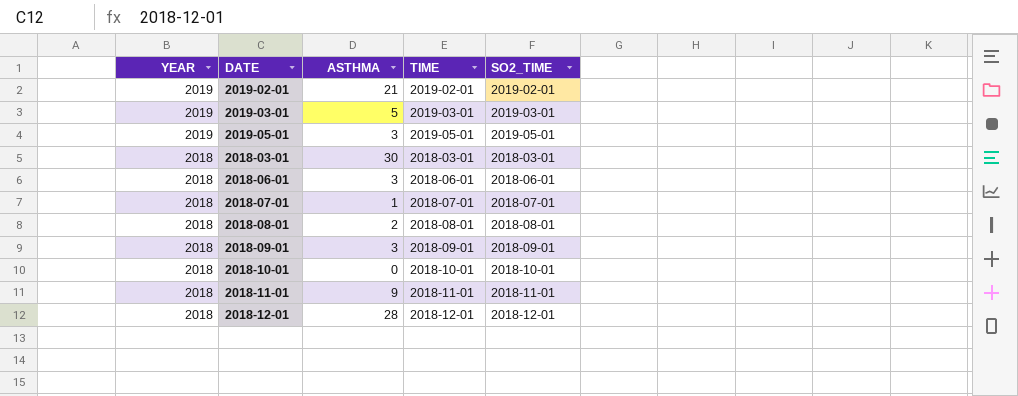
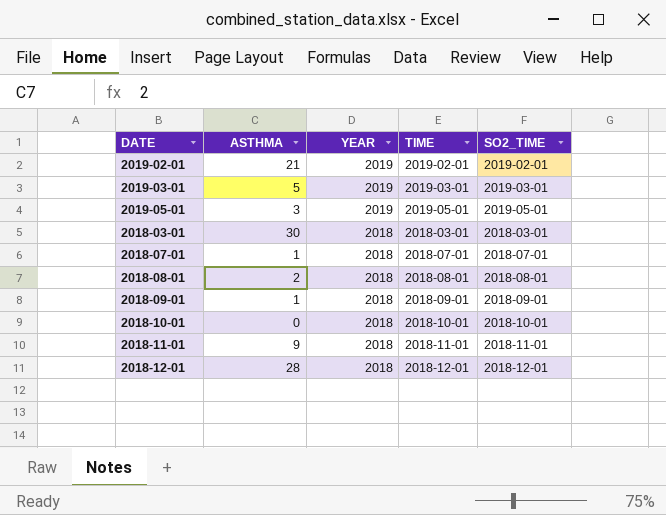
column YEAR | position: 1 -> 3
row 2018-06-01: 2018 | 3 | 2018-06-01 | 2018-06-01 -> none
2018-09-01 | ASTHMA: 3 -> 1

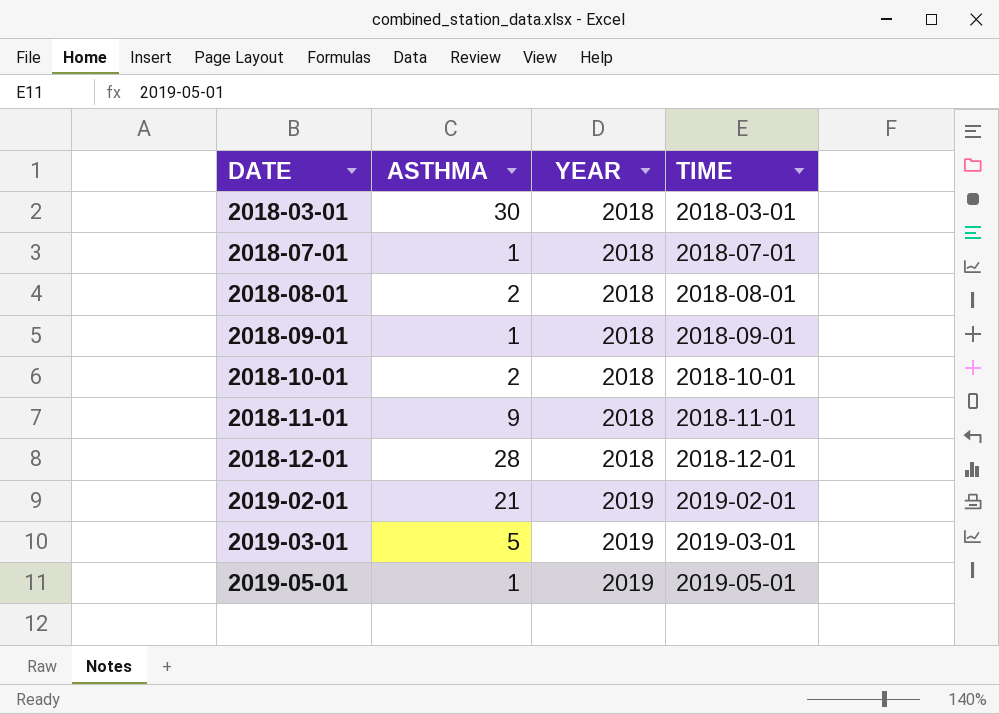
row order: YEAR descending -> DATE ascending
column SO2_TIME | position: 5 -> none
2018-10-01 | ASTHMA: 0 -> 2
2019-05-01 | ASTHMA: 3 -> 1

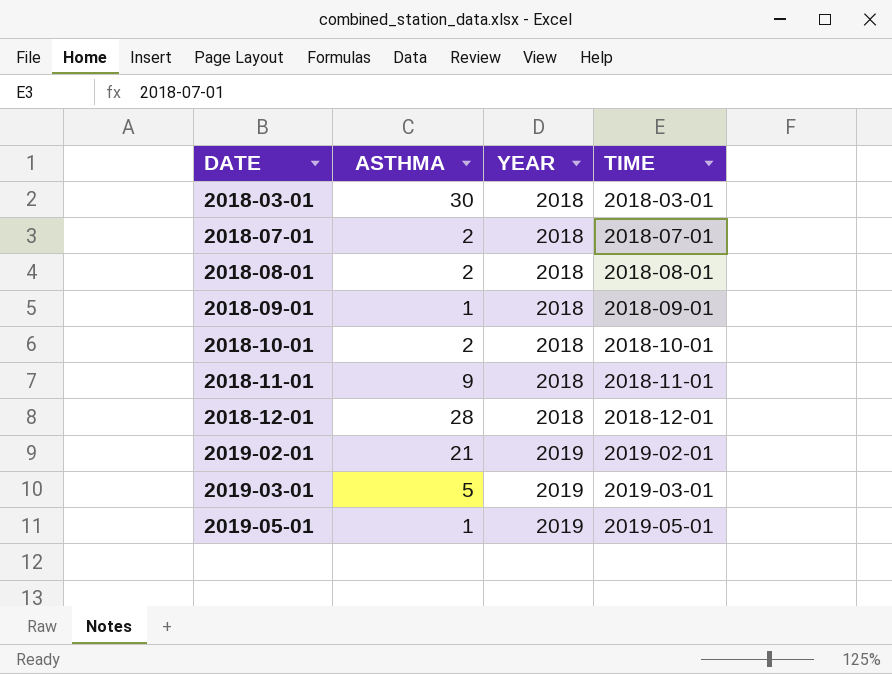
2018-07-01 | ASTHMA: 1 -> 2

